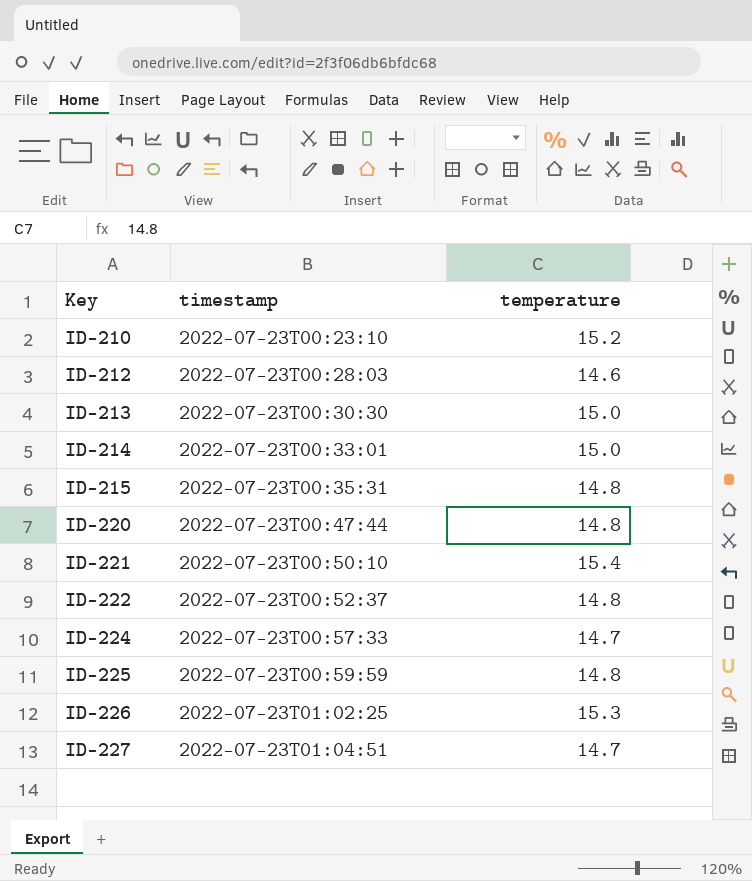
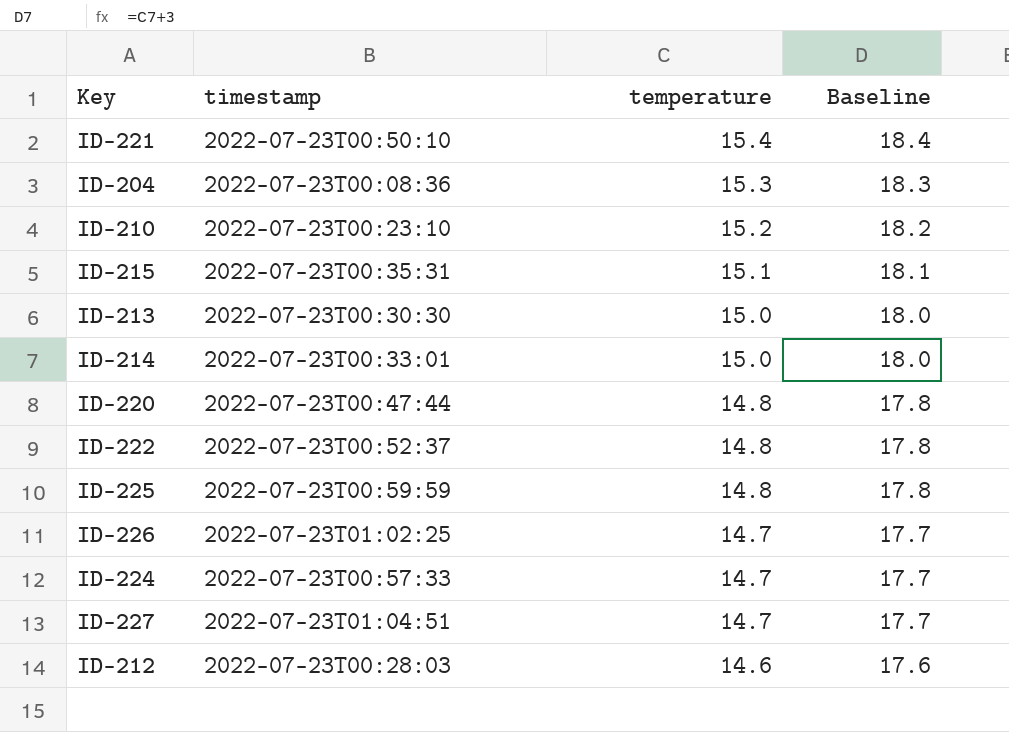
row order: Key ascending -> temperature descending
column Baseline | formula: none -> [temperature] + 3
row ID-204: none -> 2022-07-23T00:08:36 | 15.3 | 18.3
ID-215 | temperature: 14.8 -> 15.1
ID-226 | temperature: 15.3 -> 14.7

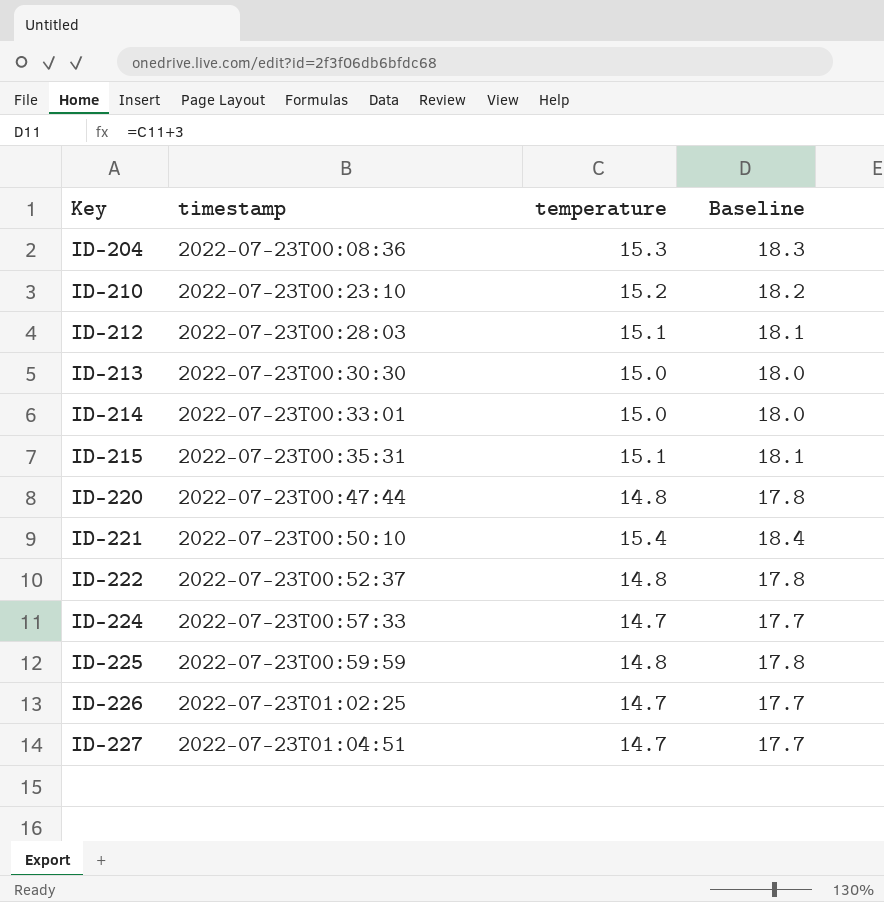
row order: temperature descending -> Key ascending
ID-212 | temperature: 14.6 -> 15.1
ID-212 | Baseline: 17.6 -> 18.1

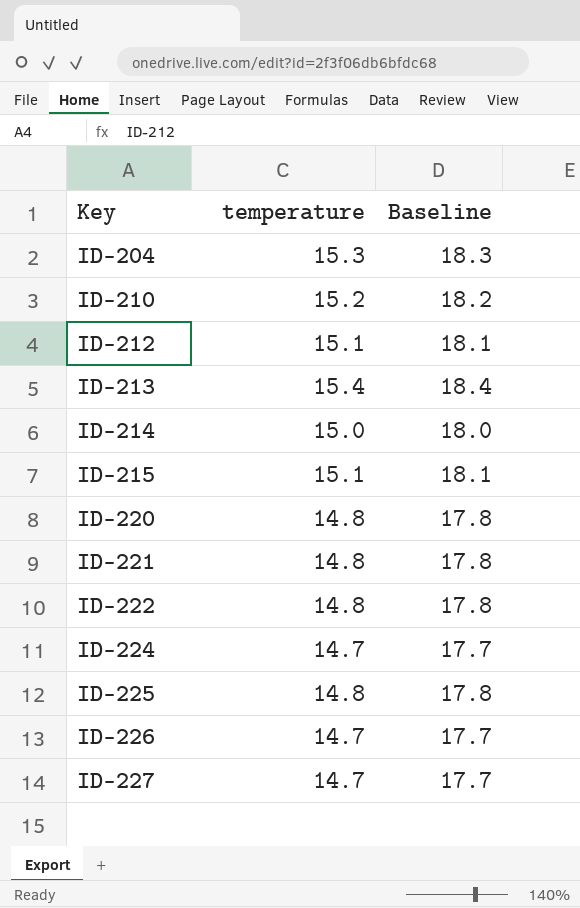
column timestamp | position: 2 -> none
ID-213 | temperature: 15.0 -> 15.4
ID-213 | Baseline: 18.0 -> 18.4
ID-221 | temperature: 15.4 -> 14.8
ID-221 | Baseline: 18.4 -> 17.8

